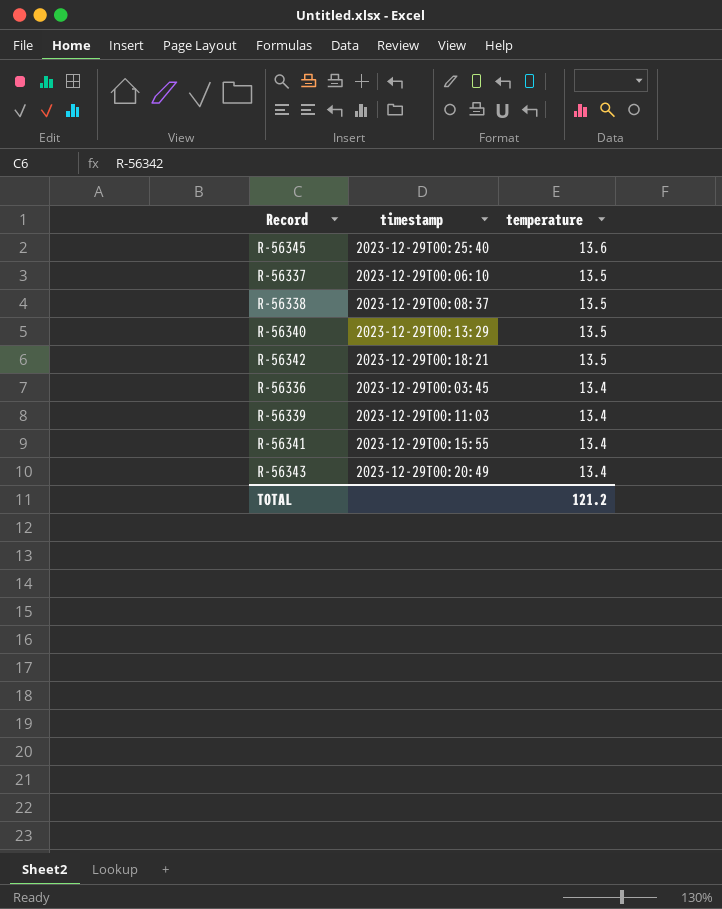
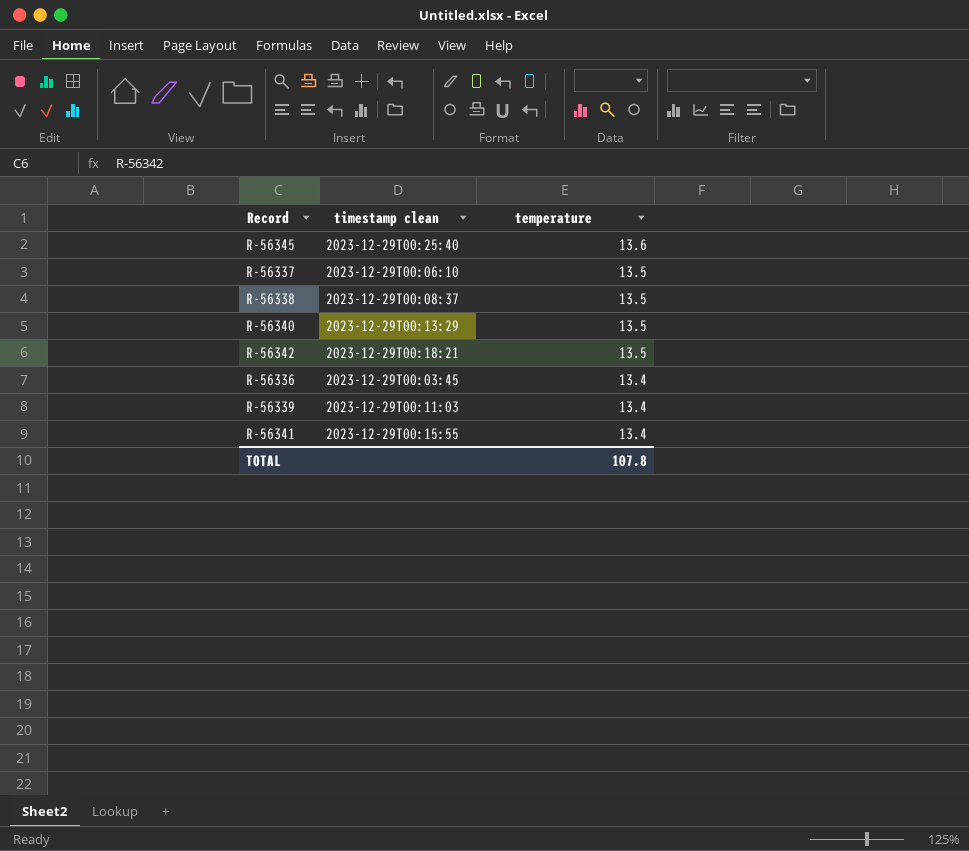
column name: timestamp -> timestamp clean
row R-56343: 2023-12-29T00:20:49 | 13.4 -> none
TOTAL | temperature: 121.2 -> 107.8

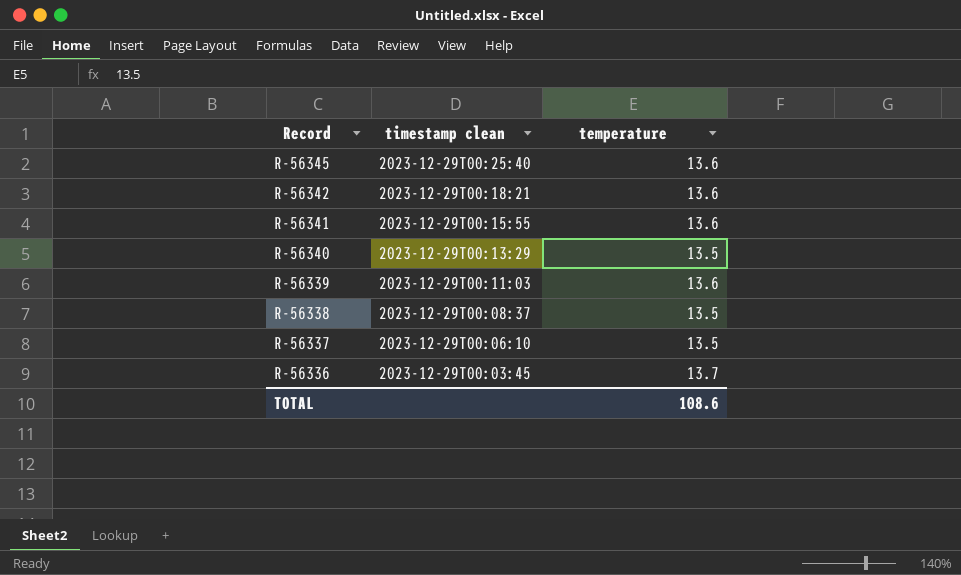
row order: temperature descending -> Record descending
R-56342 | temperature: 13.5 -> 13.6
R-56341 | temperature: 13.4 -> 13.6
R-56339 | temperature: 13.4 -> 13.6
R-56336 | temperature: 13.4 -> 13.7
TOTAL | temperature: 107.8 -> 108.6

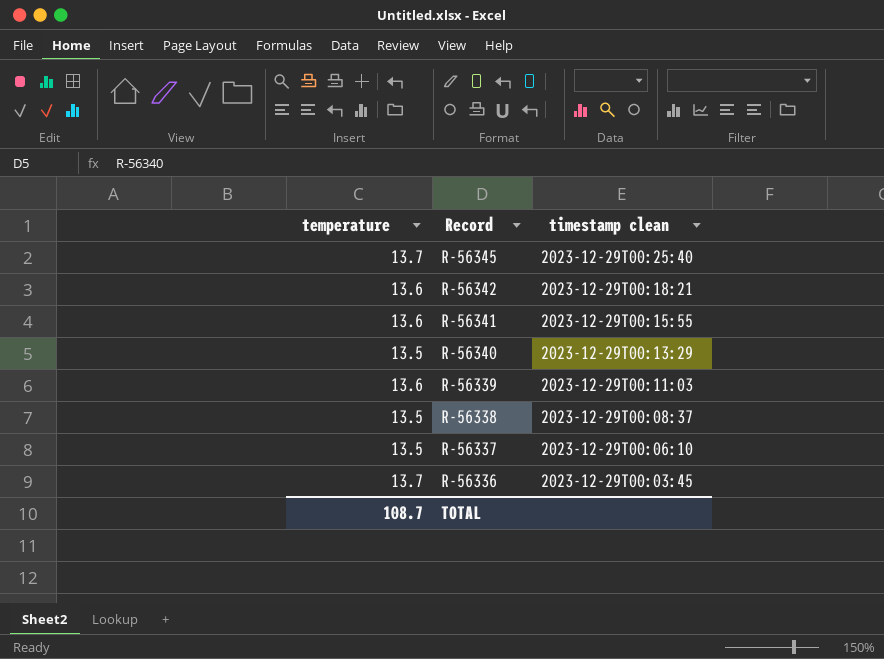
column temperature | position: 3 -> 1
R-56345 | temperature: 13.6 -> 13.7
TOTAL | temperature: 108.6 -> 108.7

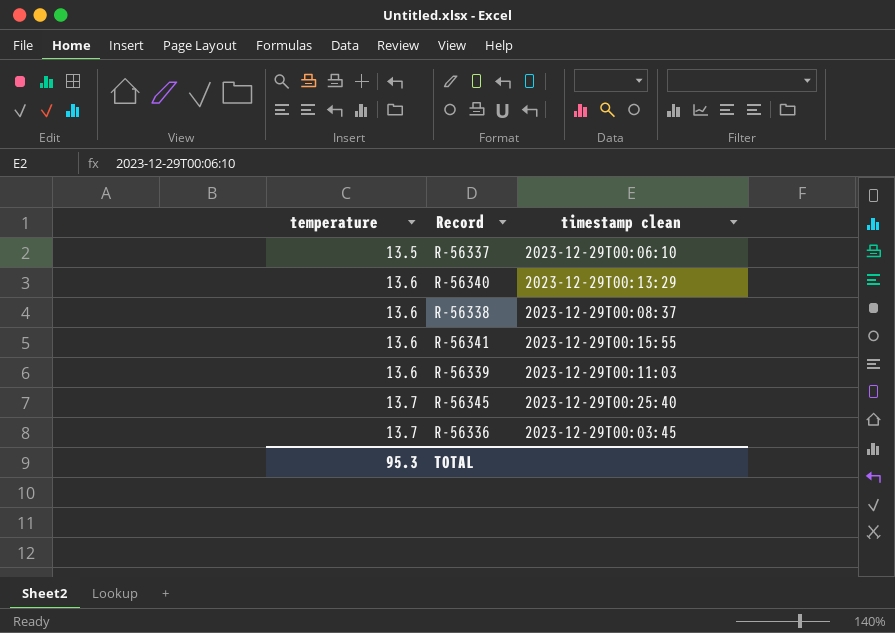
row order: Record descending -> temperature ascending
row R-56342: 13.6 | 2023-12-29T00:18:21 -> none
R-56340 | temperature: 13.5 -> 13.6
R-56338 | temperature: 13.5 -> 13.6
TOTAL | temperature: 108.7 -> 95.3

